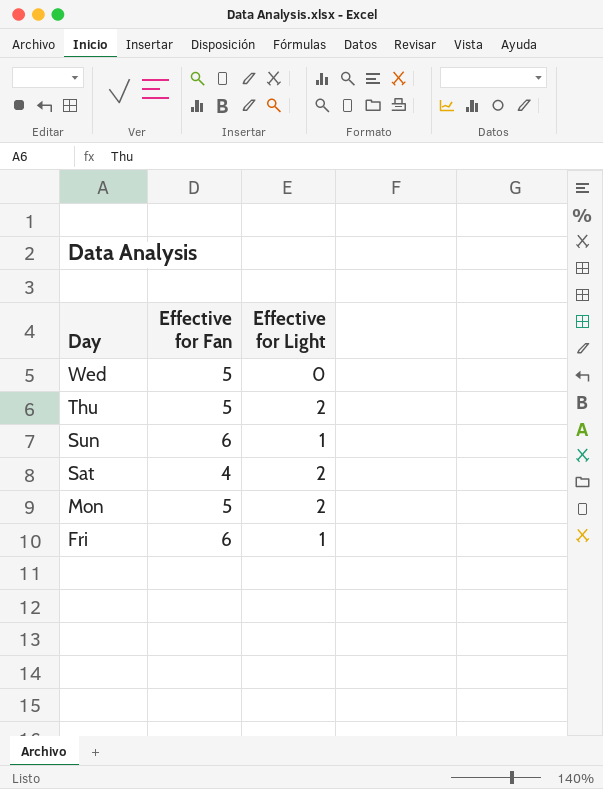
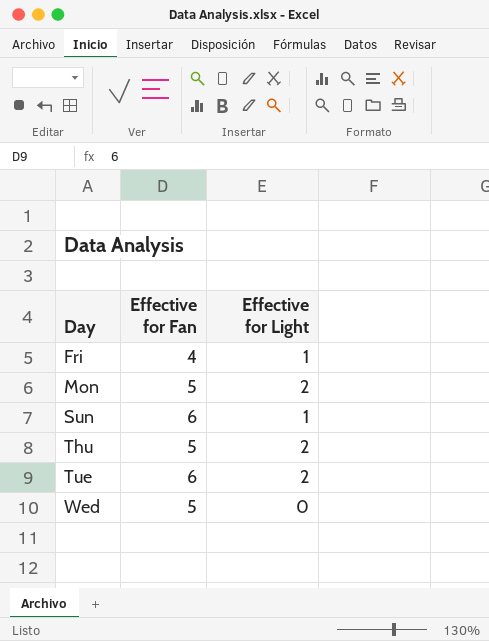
row order: Day descending -> Day ascending
row Sat: 4 | 2 -> none
Fri | Effective for Fan: 6 -> 4
row Tue: none -> 6 | 2

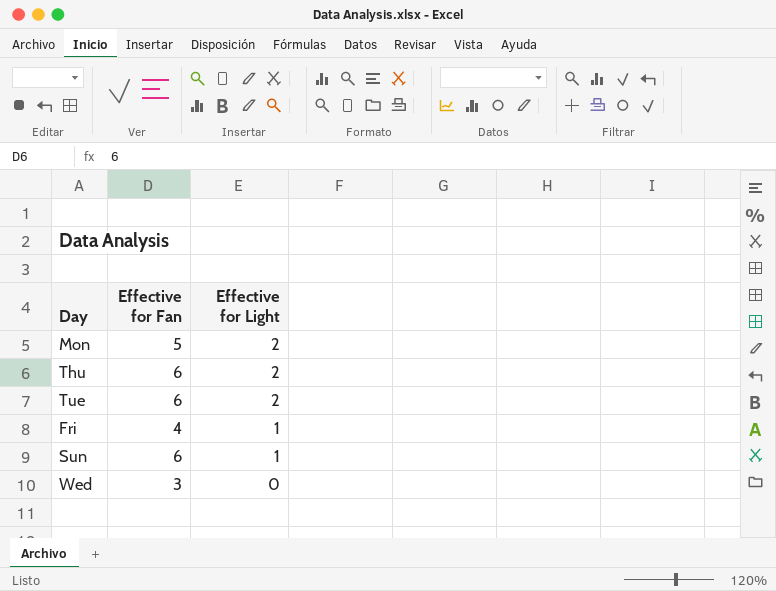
row order: Day ascending -> Effective for Light descending
Thu | Effective for Fan: 5 -> 6
Wed | Effective for Fan: 5 -> 3

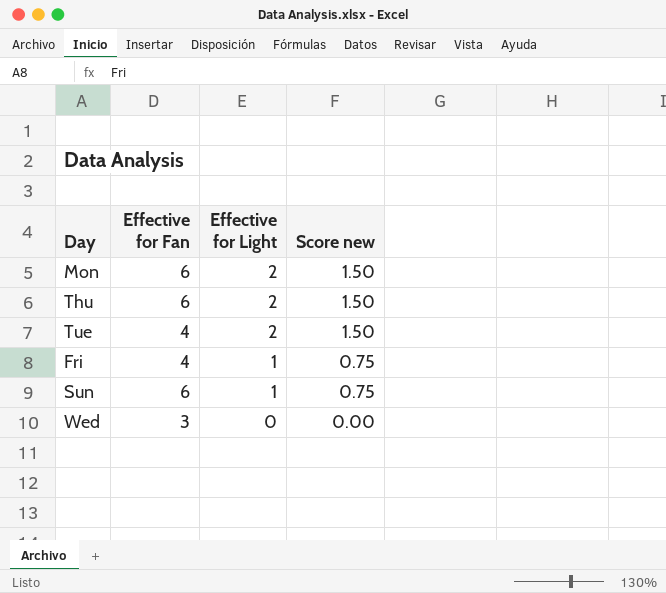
column Score new | formula: none -> [Effective for Light] * 0.75
Mon | Effective for Fan: 5 -> 6
Tue | Effective for Fan: 6 -> 4

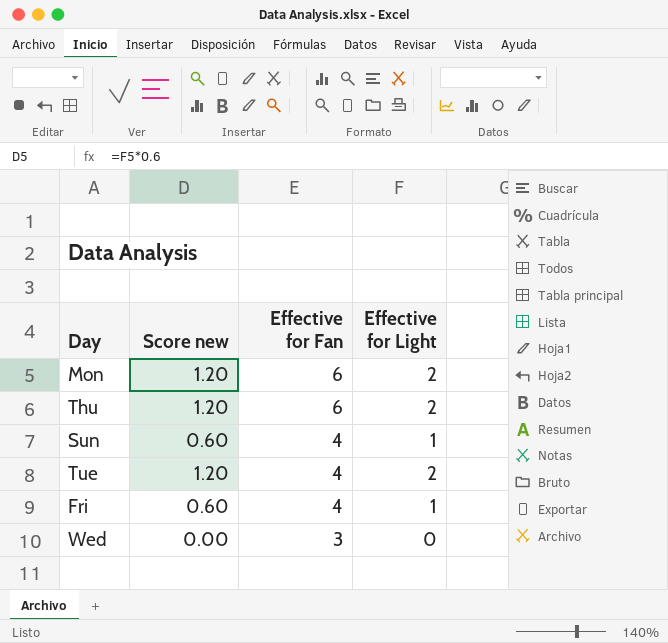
row order: Effective for Light descending -> Effective for Fan descending
column Score new | formula: [Effective for Light] * 0.75 -> [Effective for Light] * 0.6
column Score new | position: 4 -> 2
Sun | Effective for Fan: 6 -> 4

